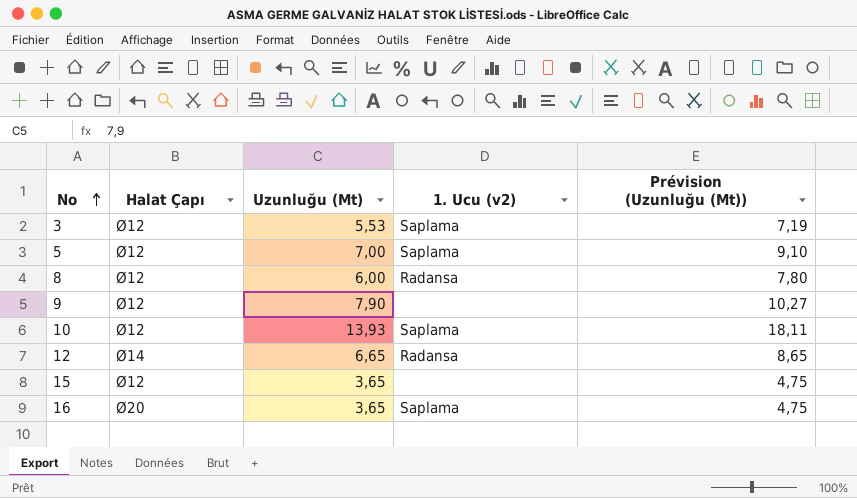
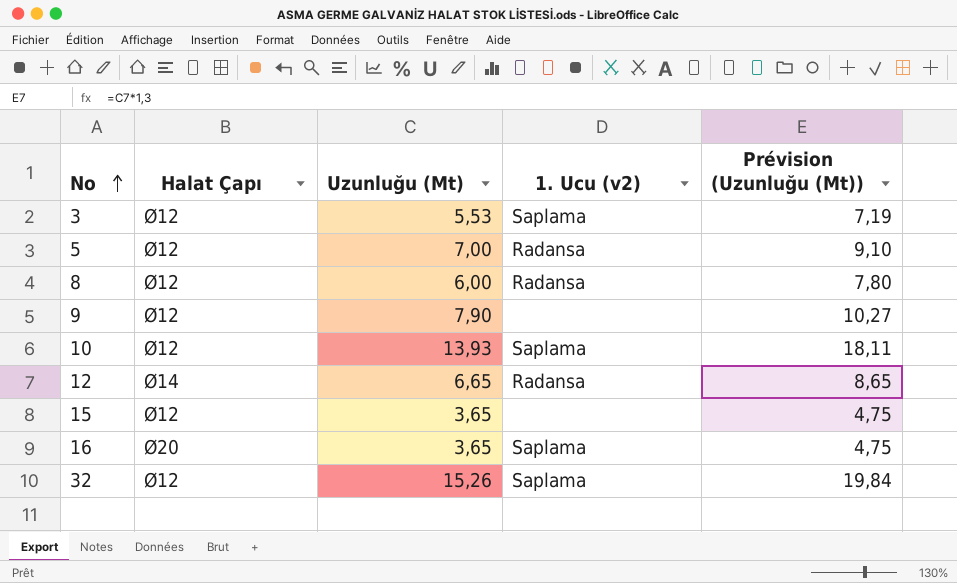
5 | 1. Ucu (v2): Saplama -> Radansa
row 32: none -> Ø12 | 15,26 | Saplama | 19,84

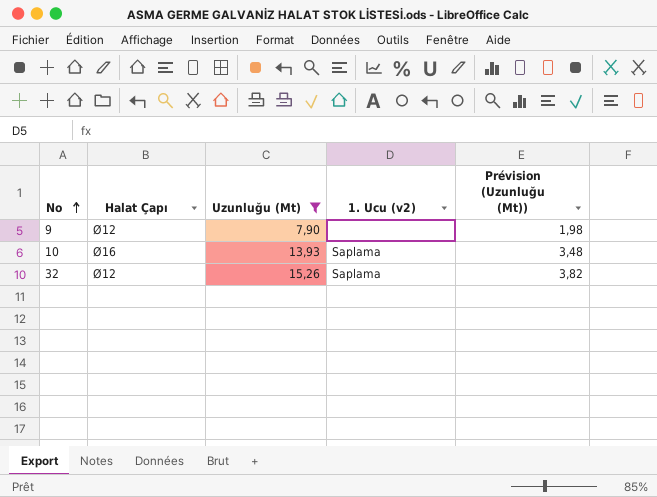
filter: none -> Uzunluğu (Mt) >= 7,90
column Prévision (Uzunluğu (Mt)) | formula: [Uzunluğu (Mt)] * 1,3 -> [Uzunluğu (Mt)] * 0,25
10 | Halat Çapı: Ø12 -> Ø16

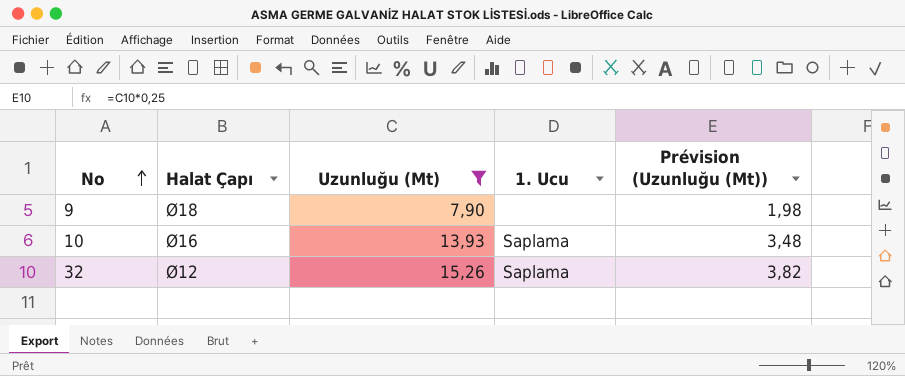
column name: 1. Ucu (v2) -> 1. Ucu
9 | Halat Çapı: Ø12 -> Ø18

